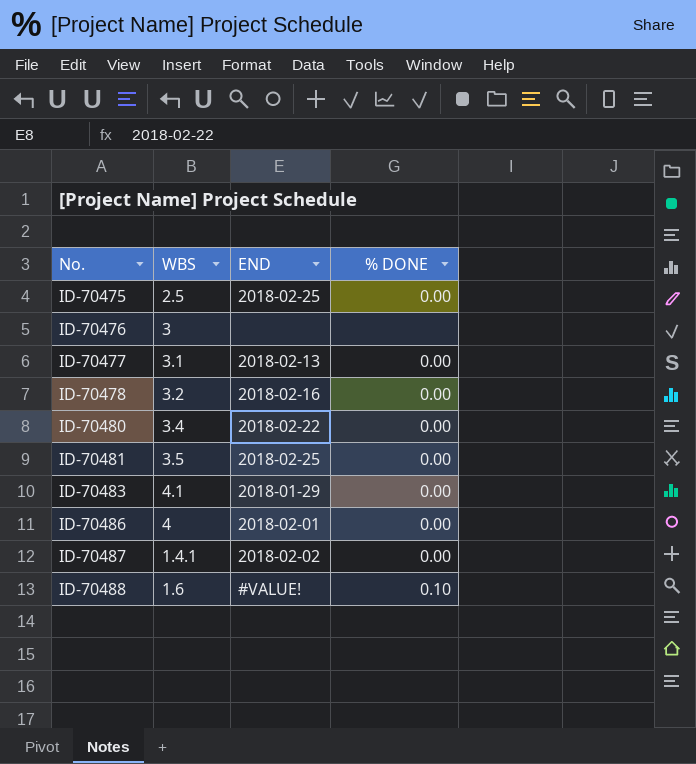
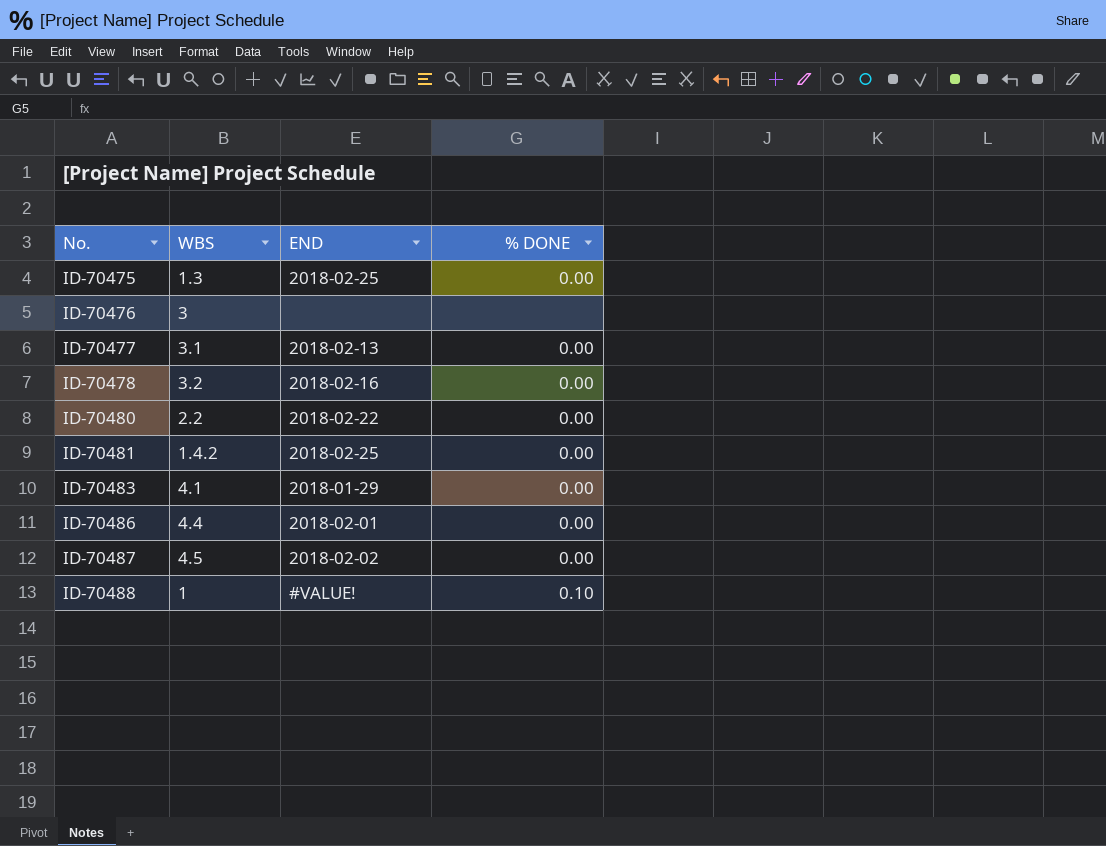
ID-70475 | WBS: 2.5 -> 1.3
ID-70480 | WBS: 3.4 -> 2.2
ID-70481 | WBS: 3.5 -> 1.4.2
ID-70486 | WBS: 4 -> 4.4
ID-70487 | WBS: 1.4.1 -> 4.5
ID-70488 | WBS: 1.6 -> 1

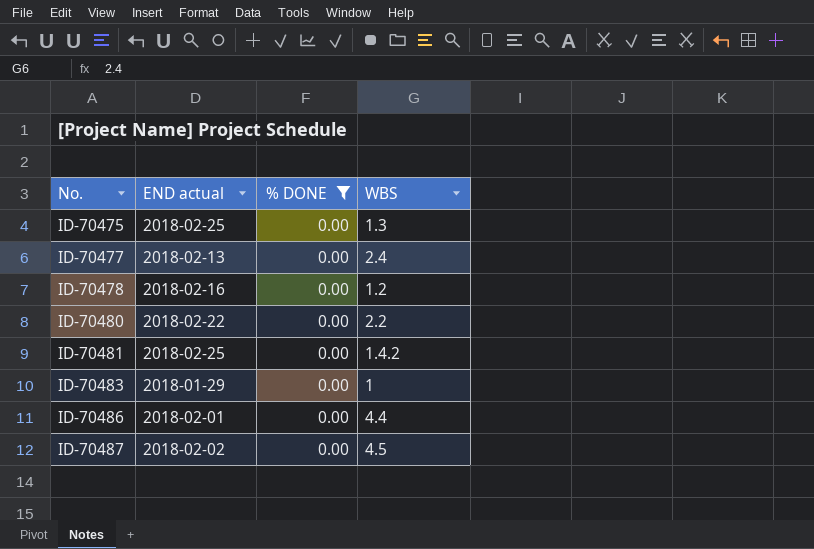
filter: none -> % DONE = 0.00
column name: END -> END actual
column WBS | position: 2 -> 4
ID-70477 | WBS: 3.1 -> 2.4
ID-70478 | WBS: 3.2 -> 1.2
ID-70483 | WBS: 4.1 -> 1

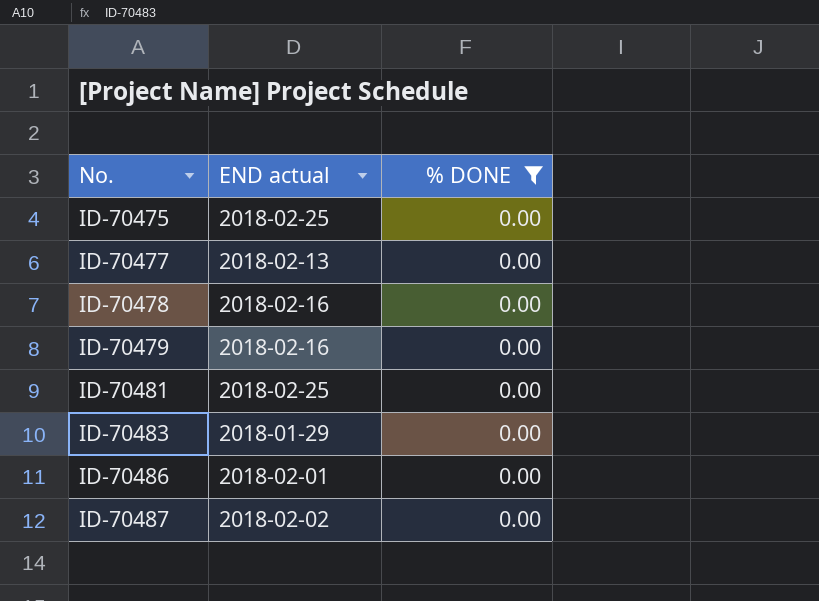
column WBS | position: 4 -> none
row ID-70480: 2018-02-22 | 0.00 | 2.2 -> none
row ID-70479: none -> 2018-02-16 | 0.00

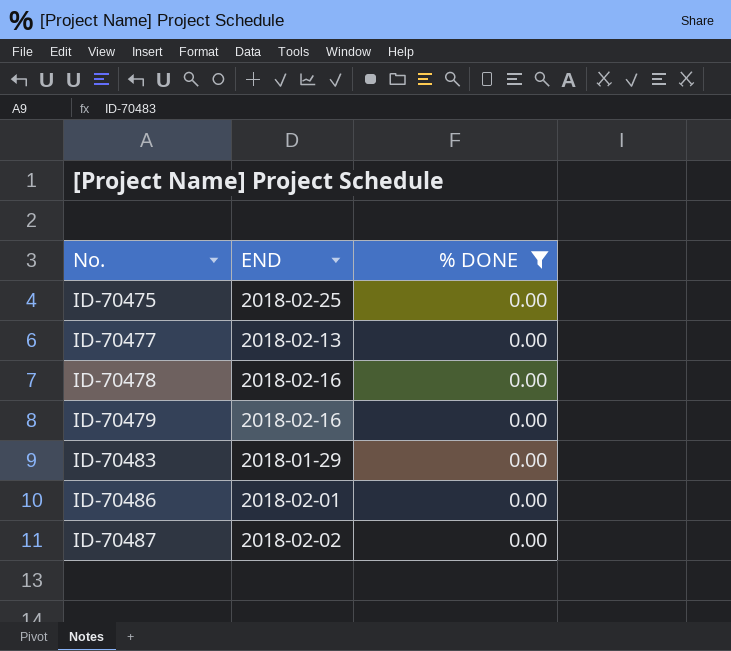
column name: END actual -> END
row ID-70481: 2018-02-25 | 0.00 -> none

